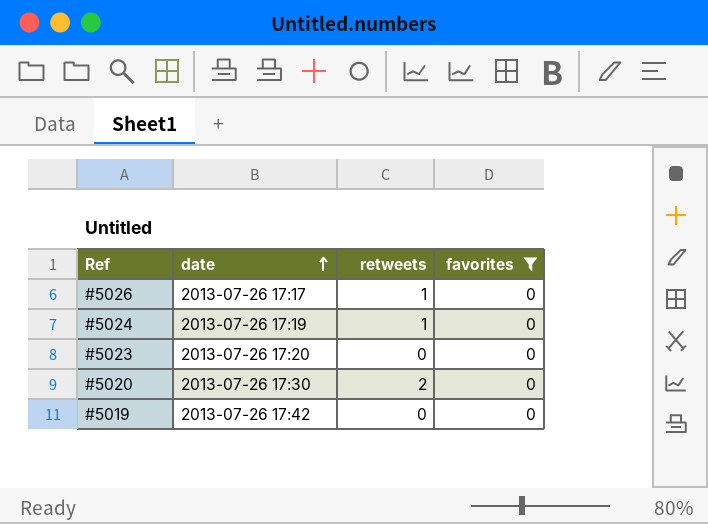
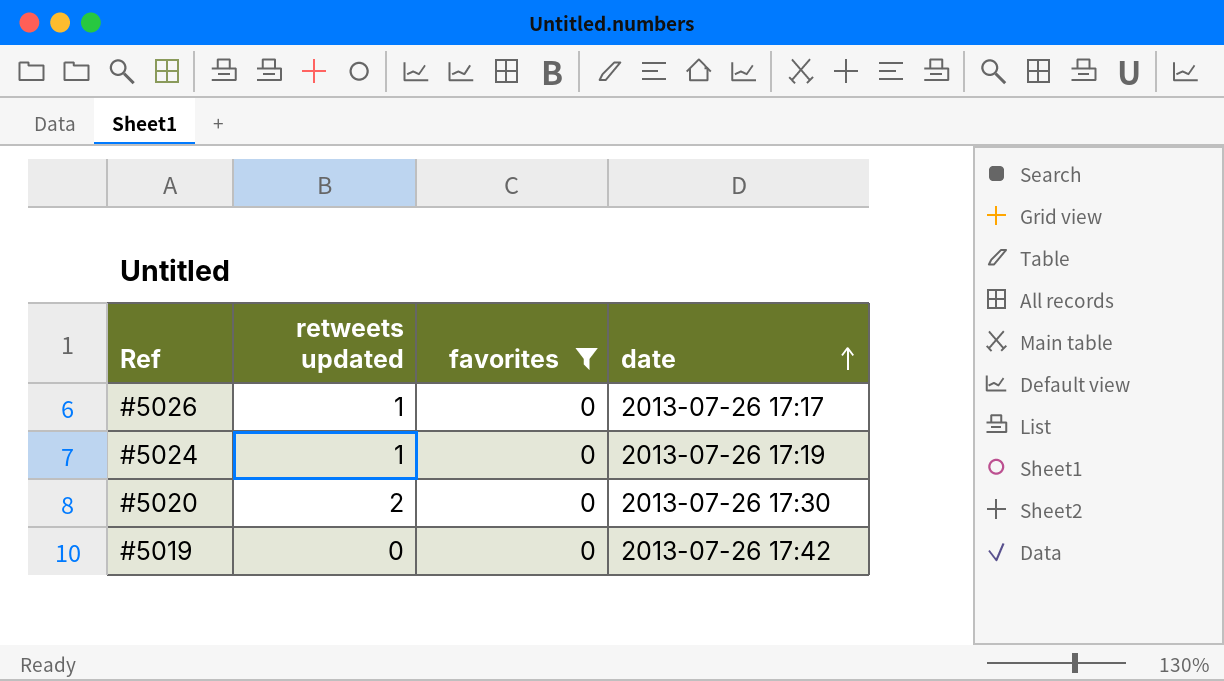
column name: retweets -> retweets updated
column date | position: 2 -> 4
row #5023: 2013-07-26 17:20 | 0 | 0 -> none

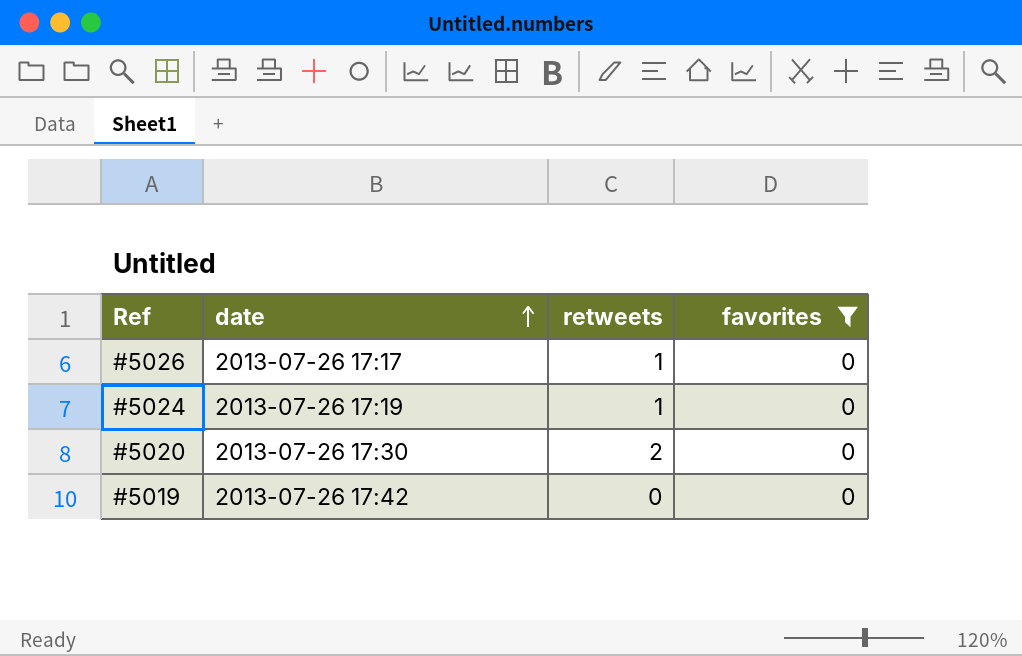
column date | position: 4 -> 2
column name: retweets updated -> retweets

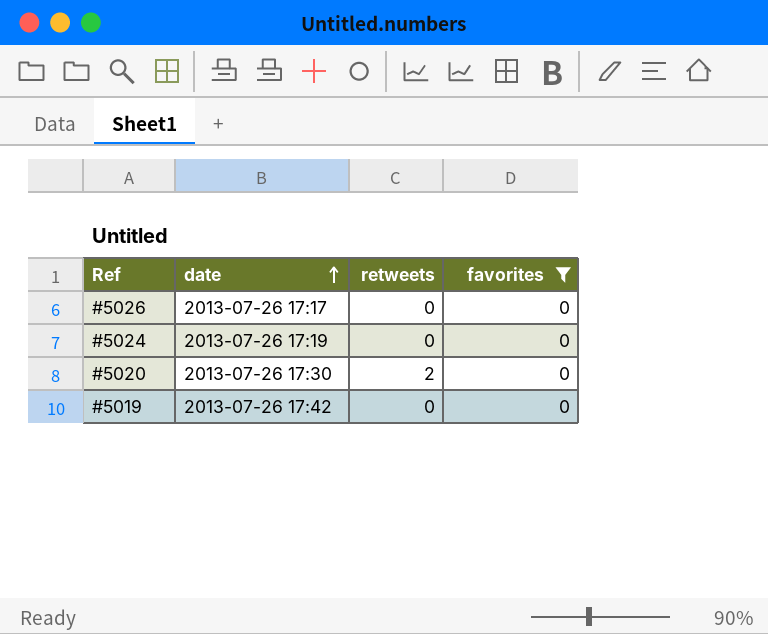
#5026 | retweets: 1 -> 0
#5024 | retweets: 1 -> 0

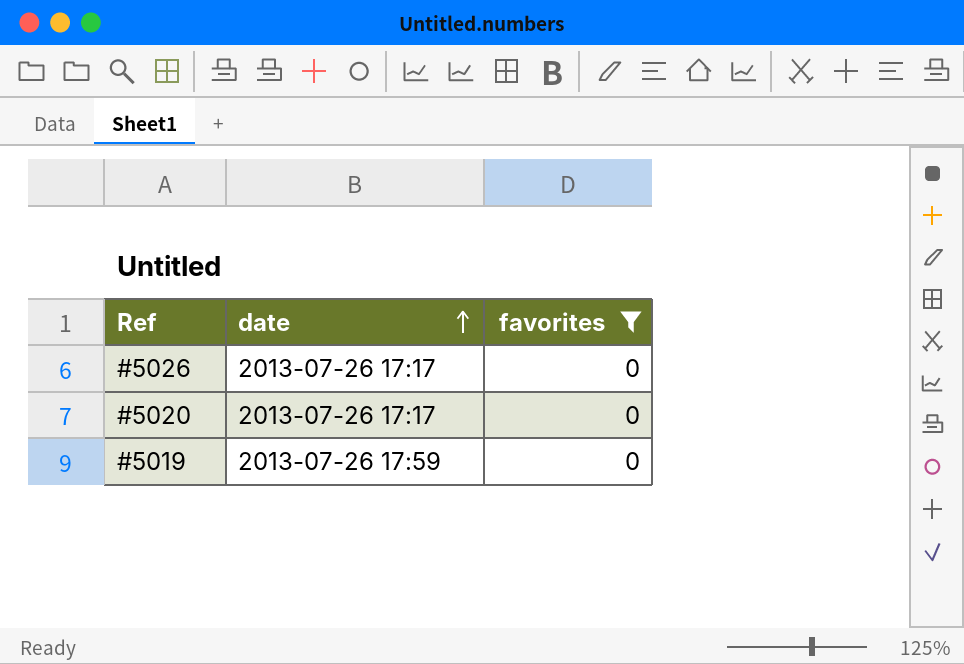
column retweets | position: 3 -> none
row #5024: 2013-07-26 17:19 | 0 | 0 -> none
#5020 | date: 2013-07-26 17:30 -> 2013-07-26 17:17
#5019 | date: 2013-07-26 17:42 -> 2013-07-26 17:59

